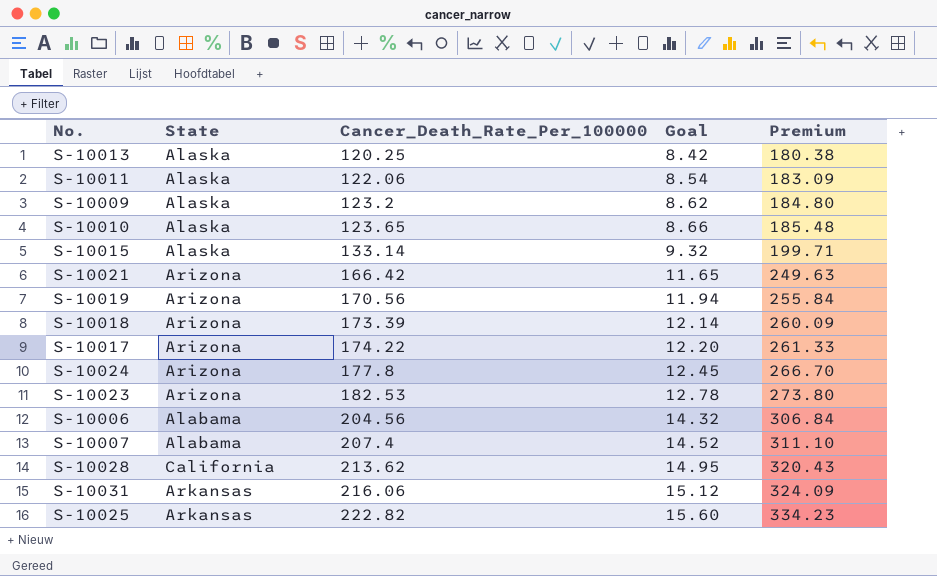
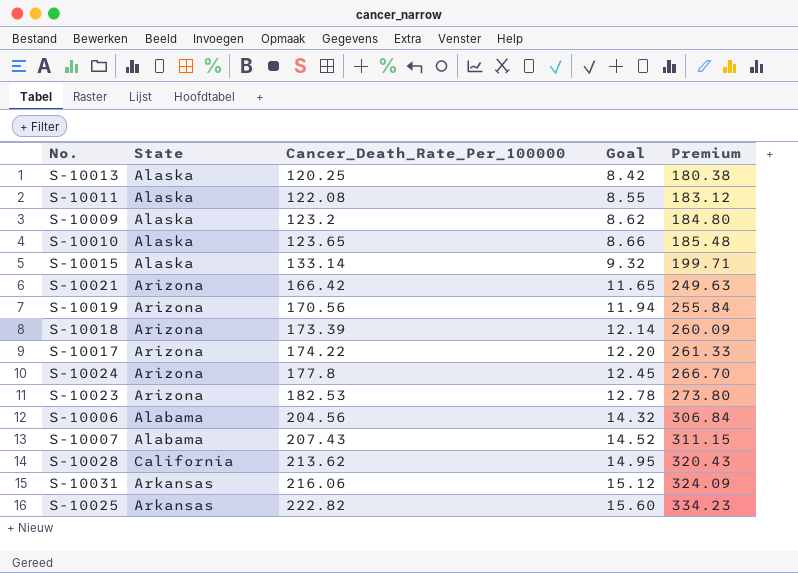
S-10011 | Cancer_Death_Rate_Per_100000: 122.06 -> 122.08
S-10011 | Goal: 8.54 -> 8.55
S-10011 | Premium: 183.09 -> 183.12
S-10007 | Cancer_Death_Rate_Per_100000: 207.4 -> 207.43
S-10007 | Premium: 311.10 -> 311.15

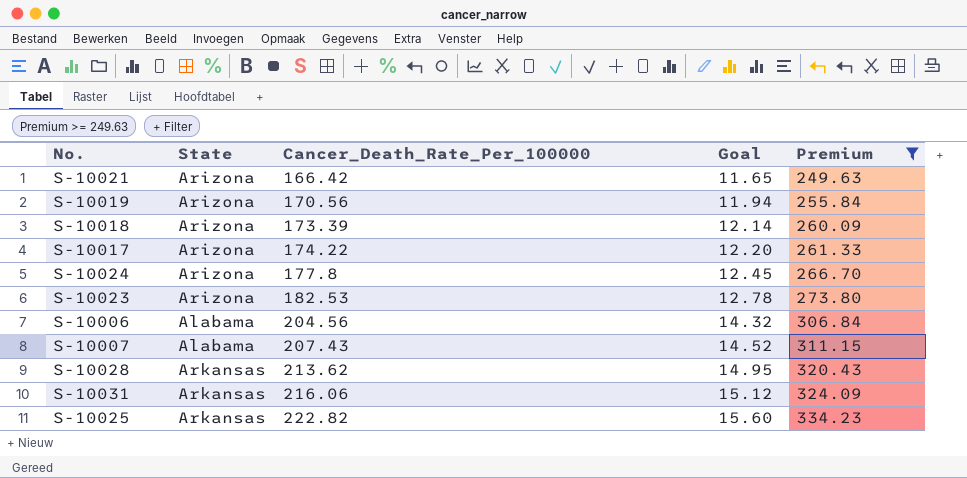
filter: none -> Premium >= 249.63
S-10028 | State: California -> Arkansas

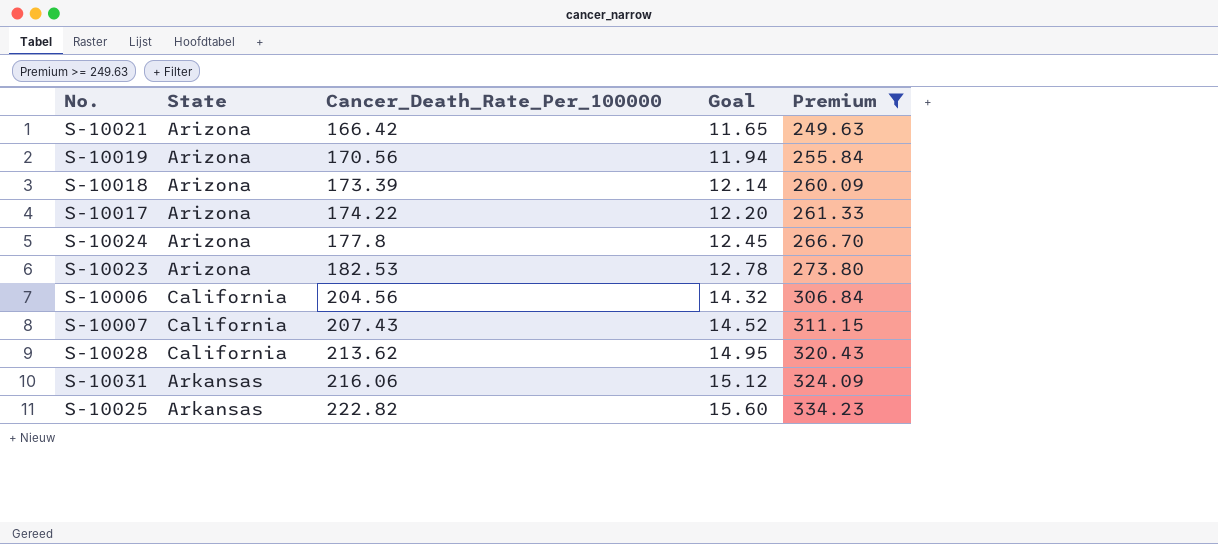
S-10006 | State: Alabama -> California
S-10007 | State: Alabama -> California
S-10028 | State: Arkansas -> California

